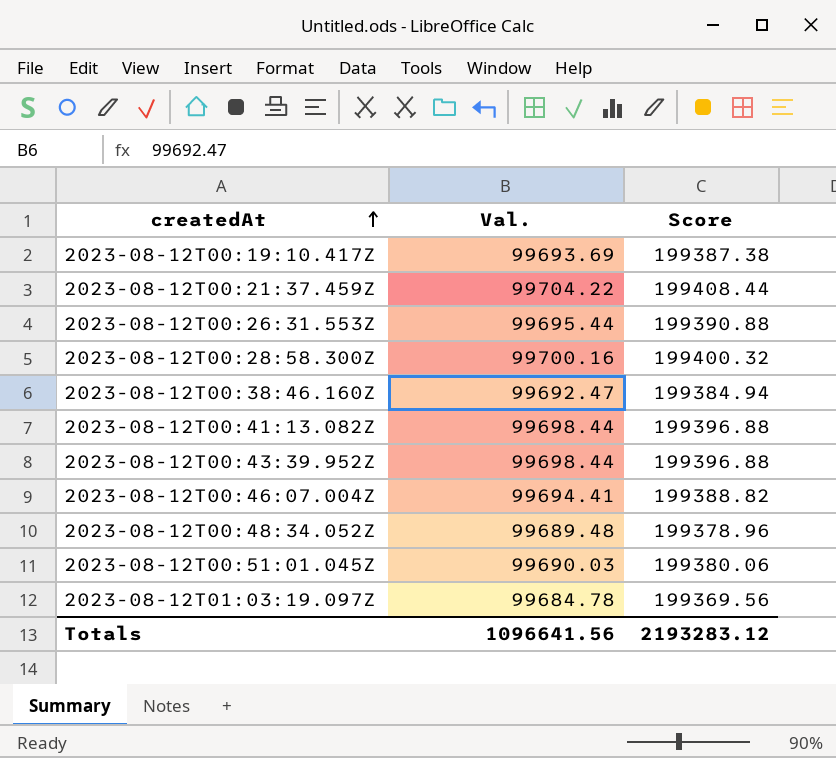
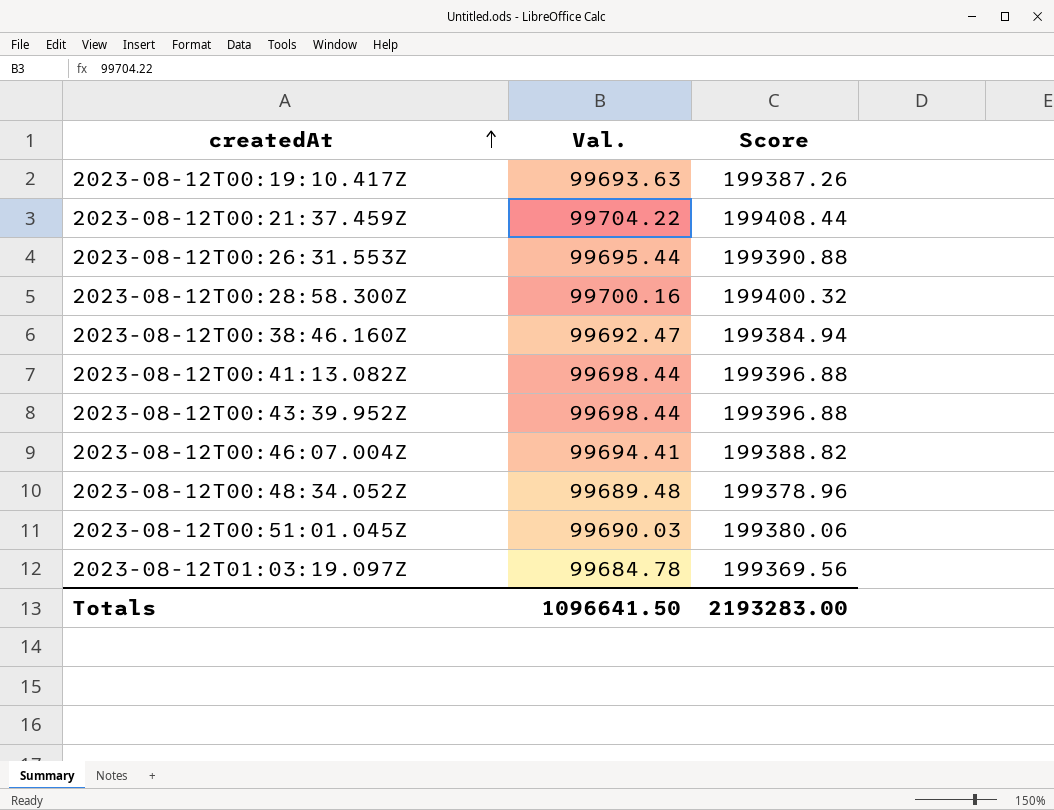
2023-08-12T00:19:10.417Z | Val.: 99693.69 -> 99693.63
2023-08-12T00:19:10.417Z | Score: 199387.38 -> 199387.26
Totals | Val.: 1096641.56 -> 1096641.50
Totals | Score: 2193283.12 -> 2193283.00

